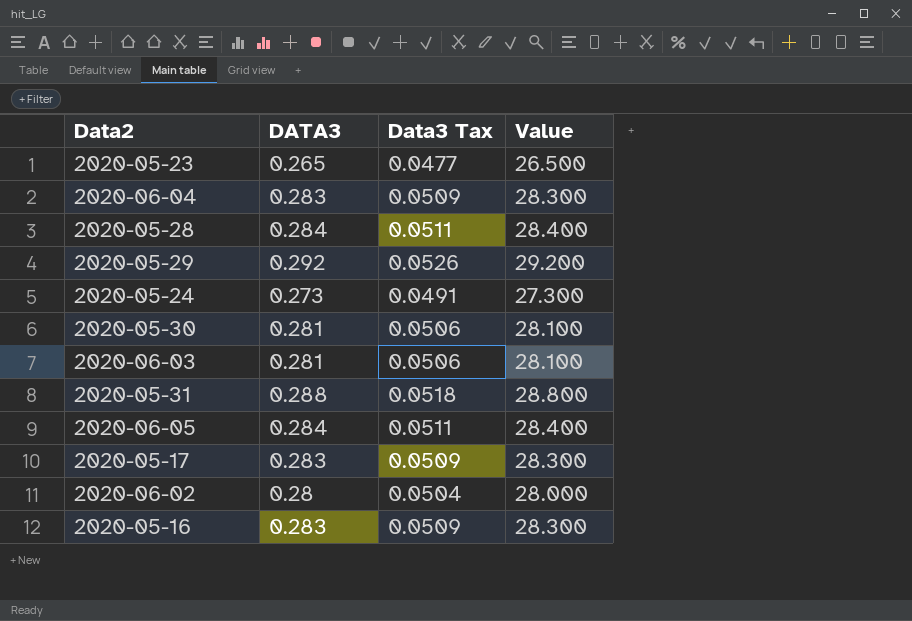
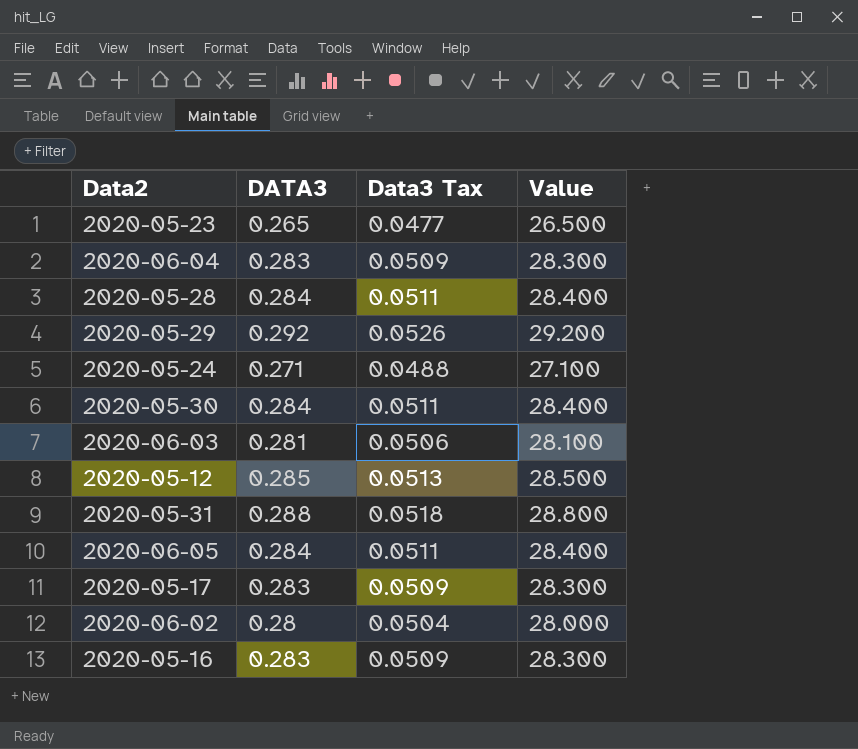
2020-05-24 | DATA3: 0.273 -> 0.271
2020-05-24 | Data3 Tax: 0.0491 -> 0.0488
2020-05-24 | Value: 27.300 -> 27.100
2020-05-30 | DATA3: 0.281 -> 0.284
2020-05-30 | Data3 Tax: 0.0506 -> 0.0511
2020-05-30 | Value: 28.100 -> 28.400
row 2020-05-12: none -> 0.285 | 0.0513 | 28.500

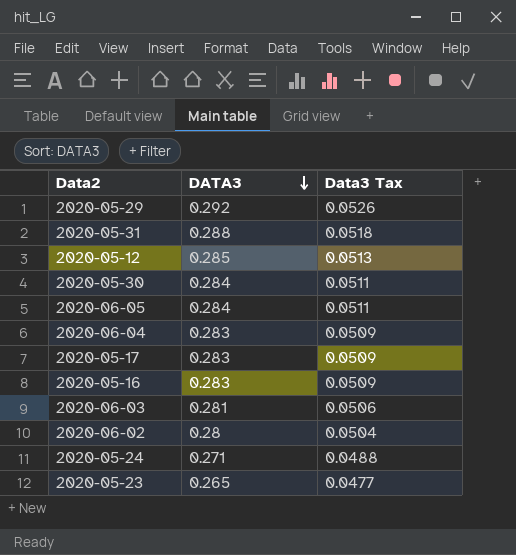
row order: none -> DATA3 descending
column Value | formula: [DATA3] * 100 -> none
row 2020-05-28: 0.284 | 0.0511 | 28.400 -> none

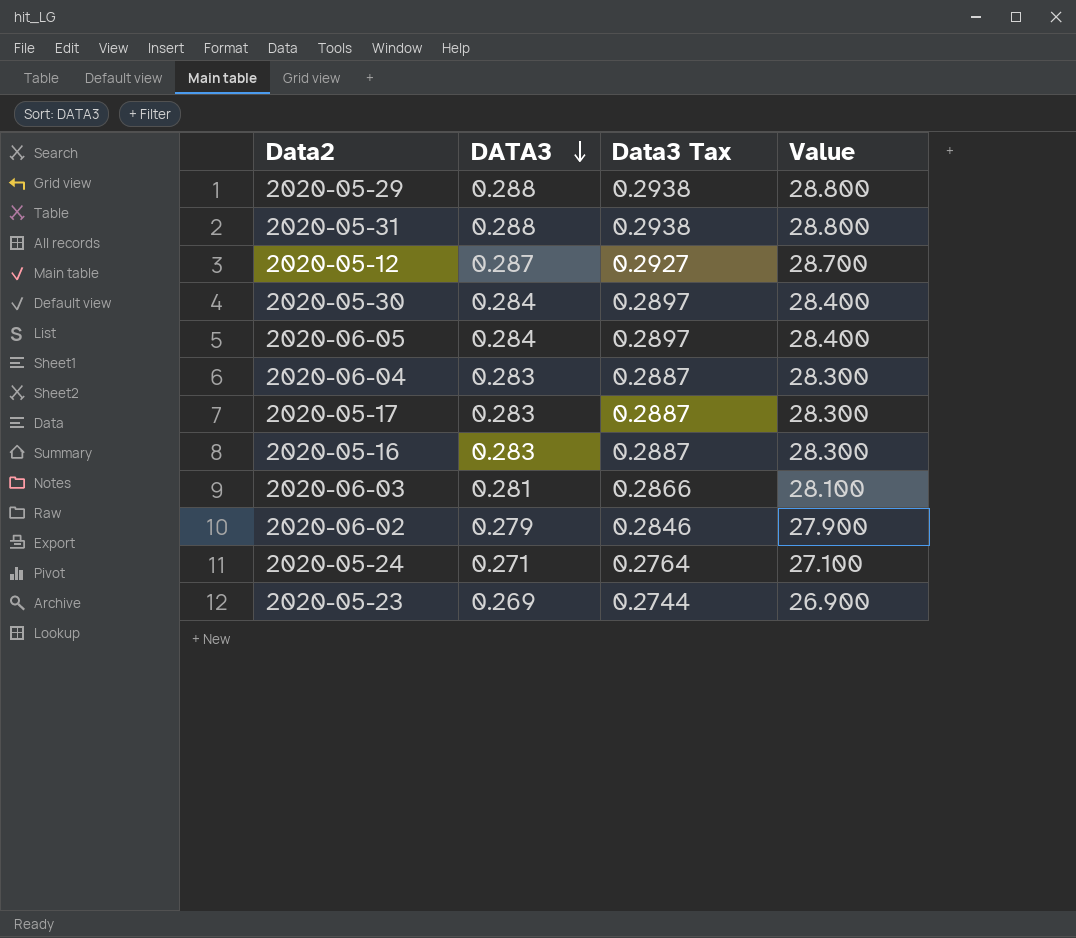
column Data3 Tax | formula: [DATA3] * 0.18 -> [DATA3] * 1.02
column Value | formula: none -> [DATA3] * 100
2020-05-29 | DATA3: 0.292 -> 0.288
2020-05-12 | DATA3: 0.285 -> 0.287
2020-06-02 | DATA3: 0.28 -> 0.279
2020-05-23 | DATA3: 0.265 -> 0.269

